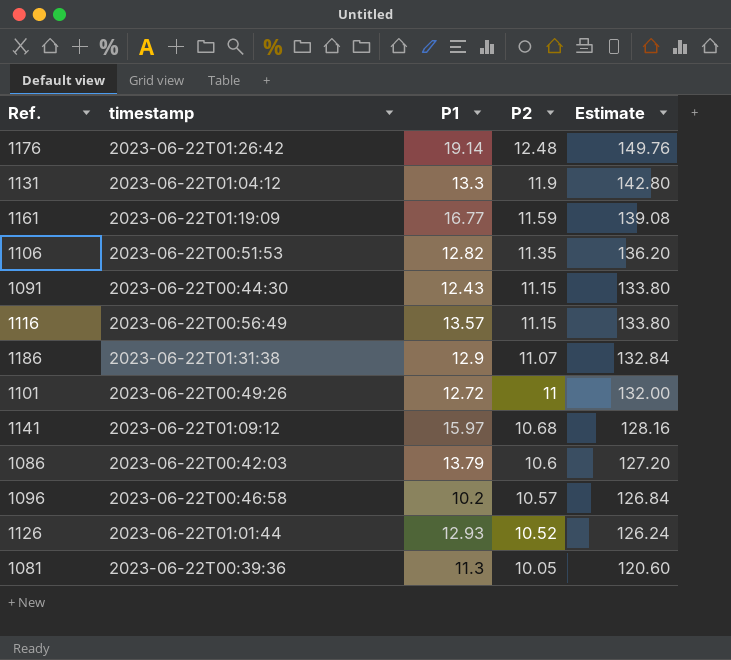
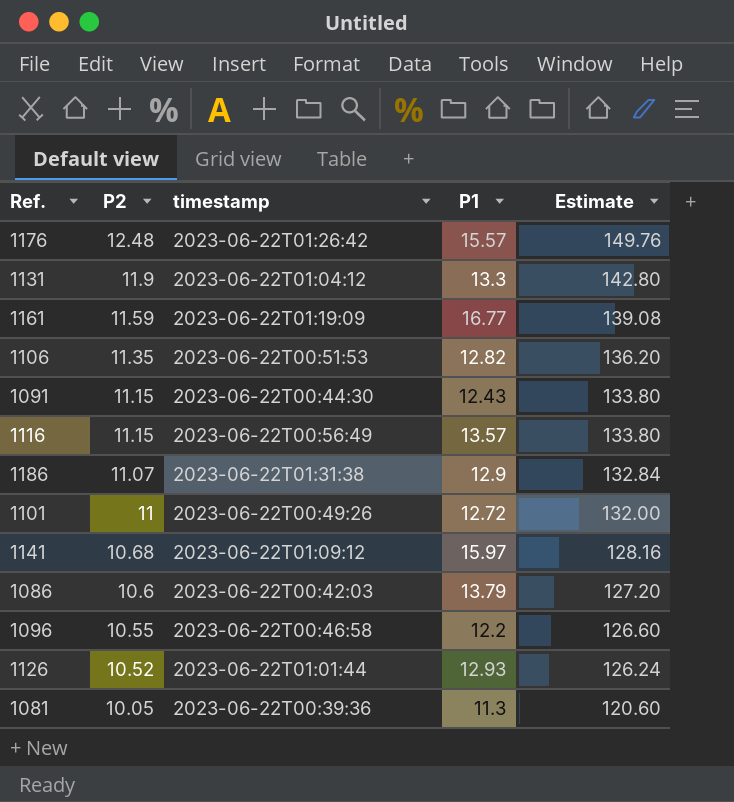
column P2 | position: 4 -> 2
1176 | P1: 19.14 -> 15.57
1096 | P2: 10.57 -> 10.55
1096 | P1: 10.2 -> 12.2
1096 | Estimate: 126.84 -> 126.60

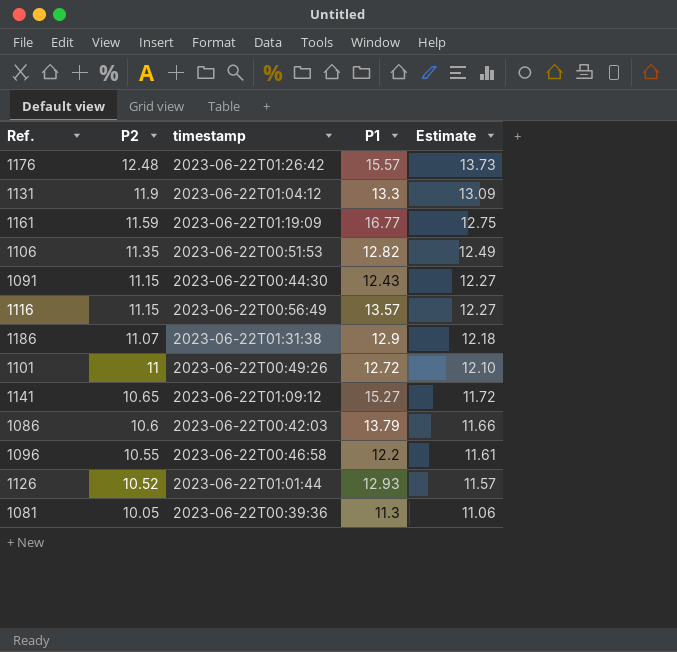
column Estimate | formula: [P2] * 12 -> [P2] * 1.1
1141 | P2: 10.68 -> 10.65
1141 | P1: 15.97 -> 15.27

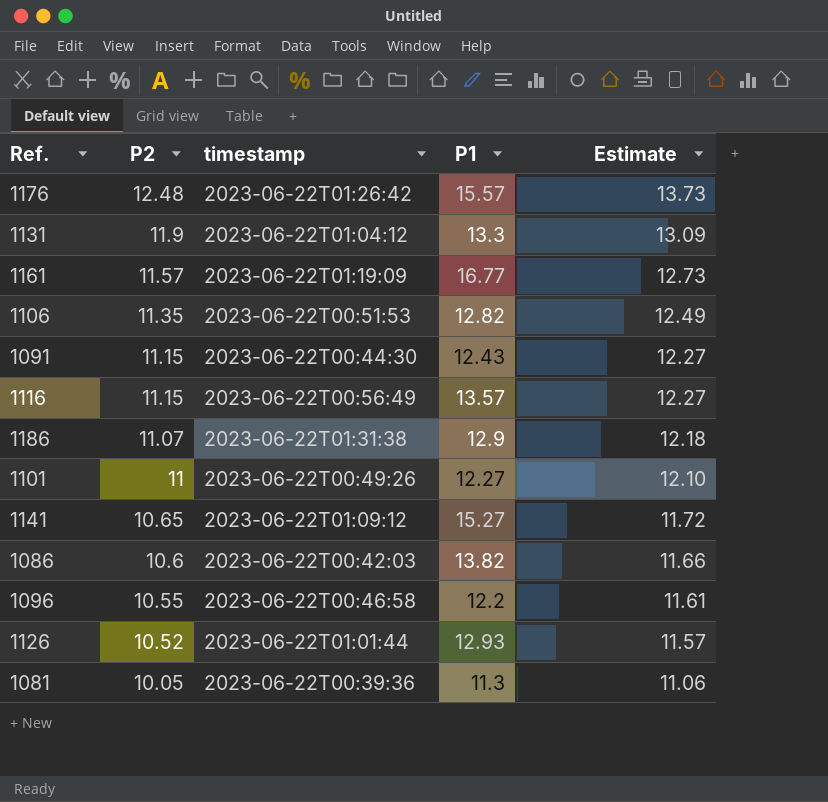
1161 | P2: 11.59 -> 11.57
1161 | Estimate: 12.75 -> 12.73
1101 | P1: 12.72 -> 12.27
1086 | P1: 13.79 -> 13.82

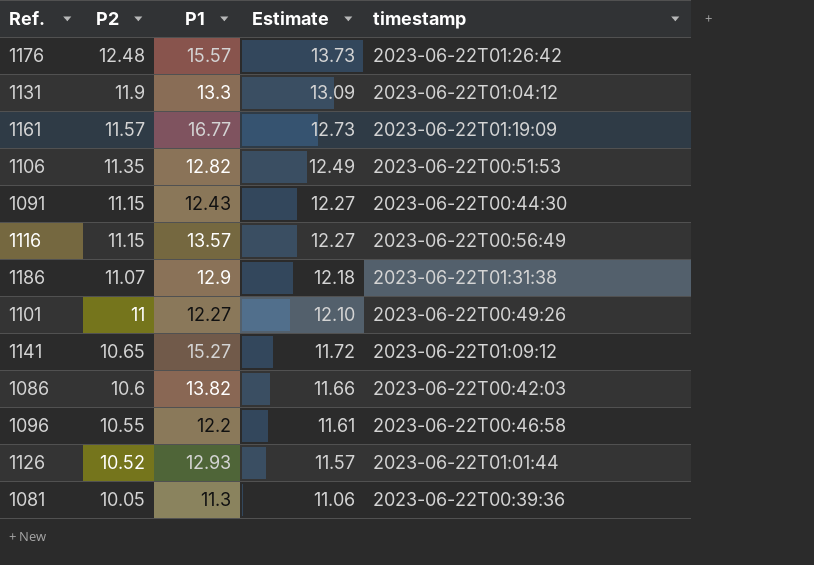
column timestamp | position: 3 -> 5

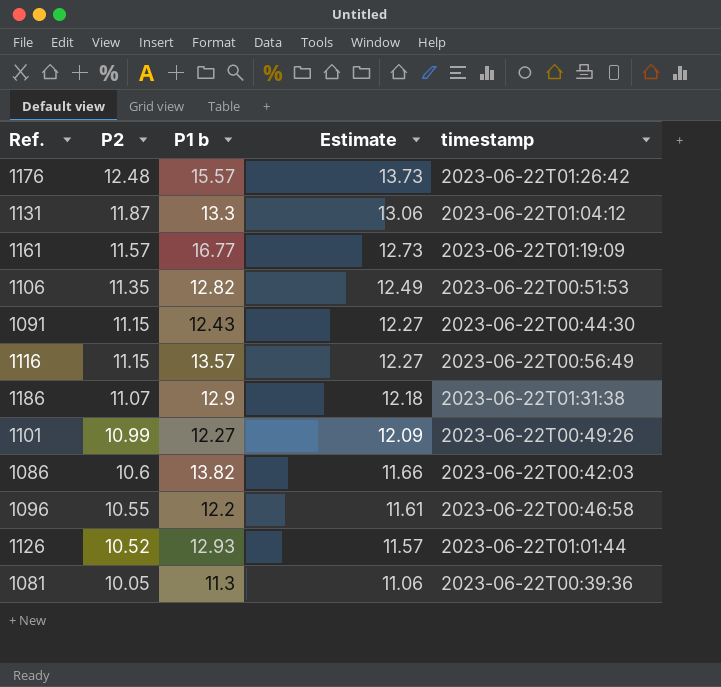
column name: P1 -> P1 b
row 1141: 10.65 | 15.27 | 11.72 | 2023-06-22T01:09:12 -> none
1131 | P2: 11.9 -> 11.87
1131 | Estimate: 13.09 -> 13.06
1101 | P2: 11 -> 10.99
1101 | Estimate: 12.10 -> 12.09

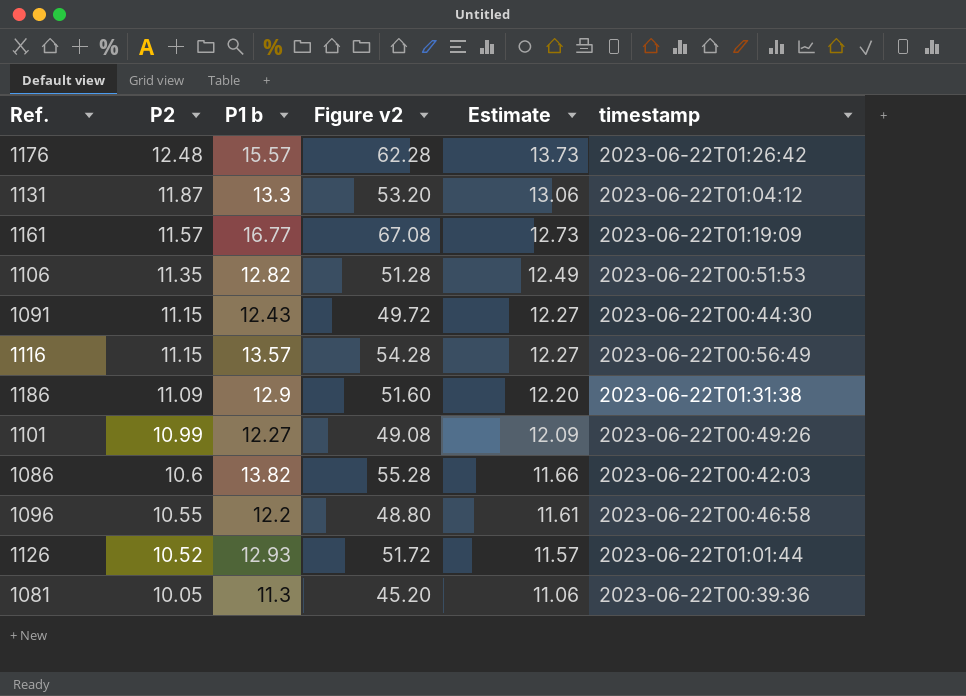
column Figure v2 | formula: none -> [P1 b] * 4
1186 | P2: 11.07 -> 11.09
1186 | Estimate: 12.18 -> 12.20

